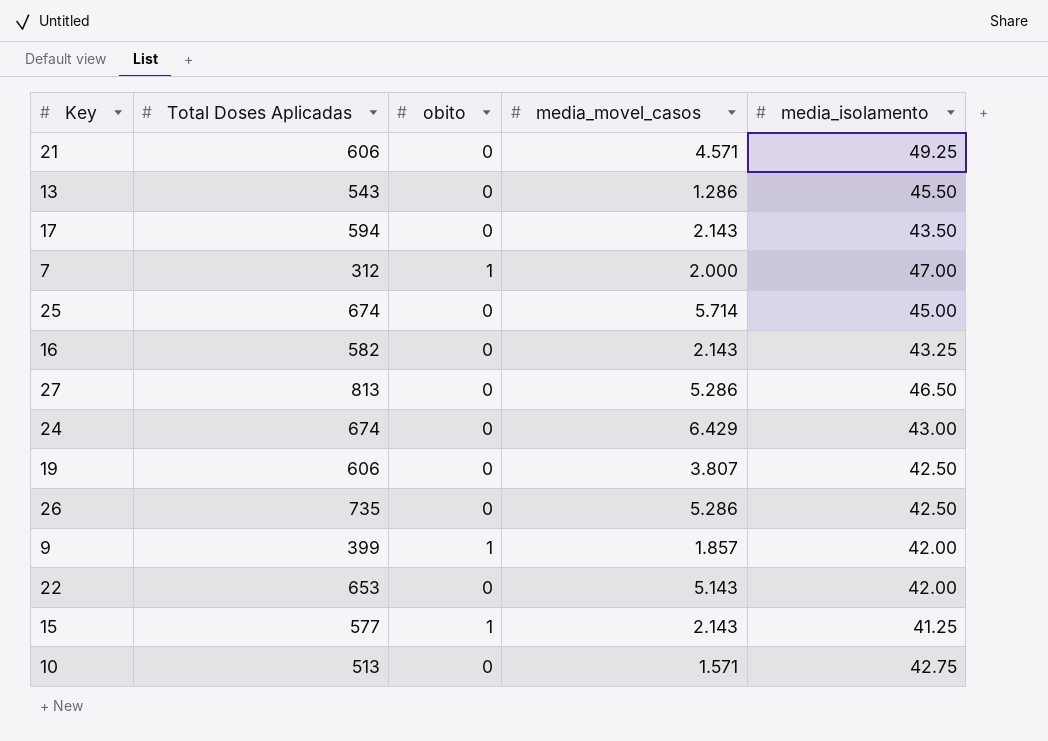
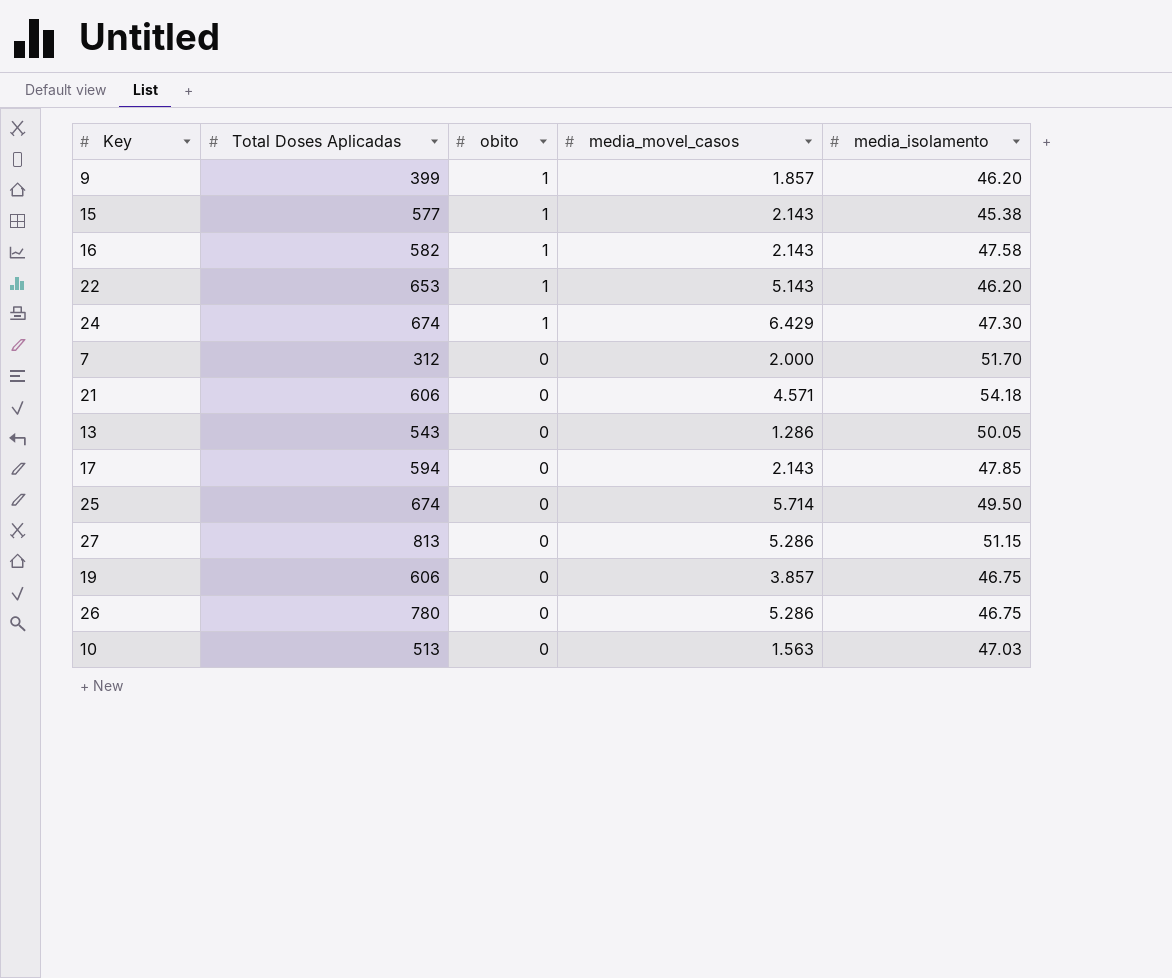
row order: none -> obito descending
9 | media_isolamento: 42.00 -> 46.20
15 | media_isolamento: 41.25 -> 45.38
16 | obito: 0 -> 1
16 | media_isolamento: 43.25 -> 47.58
22 | obito: 0 -> 1
22 | media_isolamento: 42.00 -> 46.20
24 | obito: 0 -> 1
24 | media_isolamento: 43.00 -> 47.30
7 | obito: 1 -> 0
7 | media_isolamento: 47.00 -> 51.70
21 | media_isolamento: 49.25 -> 54.18
13 | media_isolamento: 45.50 -> 50.05
17 | media_isolamento: 43.50 -> 47.85
25 | media_isolamento: 45.00 -> 49.50
27 | media_isolamento: 46.50 -> 51.15
19 | media_movel_casos: 3.807 -> 3.857
19 | media_isolamento: 42.50 -> 46.75
26 | Total Doses Aplicadas: 735 -> 780
26 | media_isolamento: 42.50 -> 46.75
10 | media_movel_casos: 1.571 -> 1.563
10 | media_isolamento: 42.75 -> 47.03

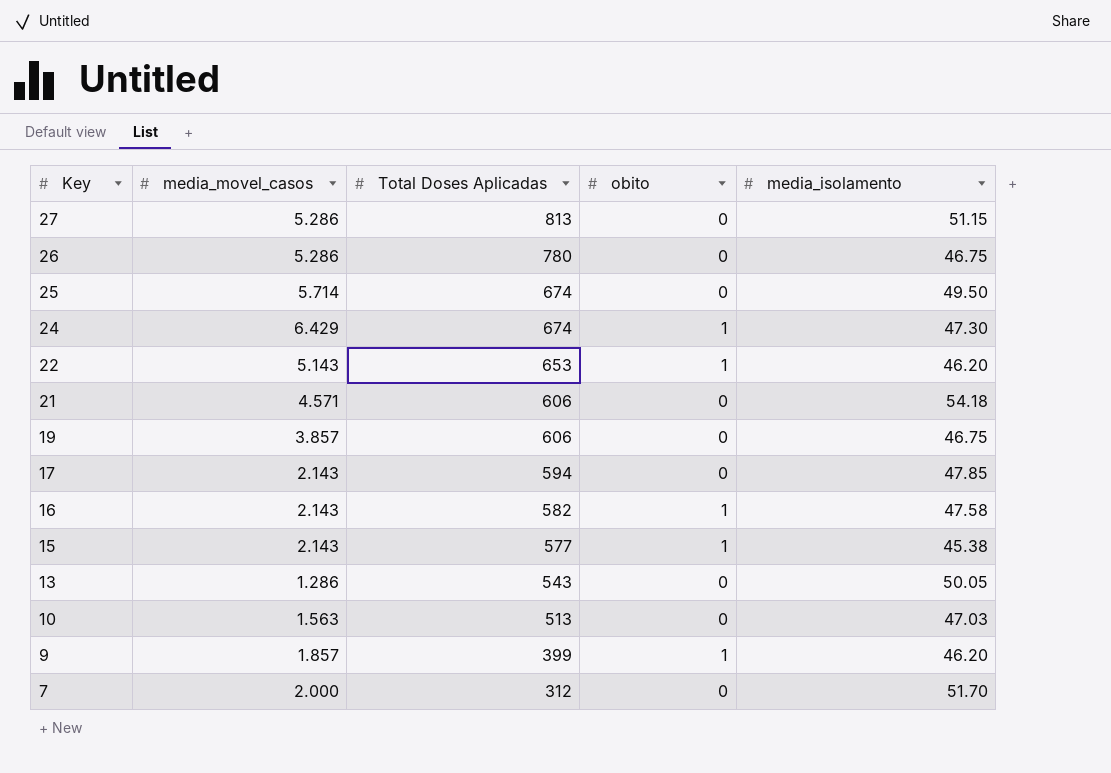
row order: obito descending -> Key descending
column media_movel_casos | position: 4 -> 2

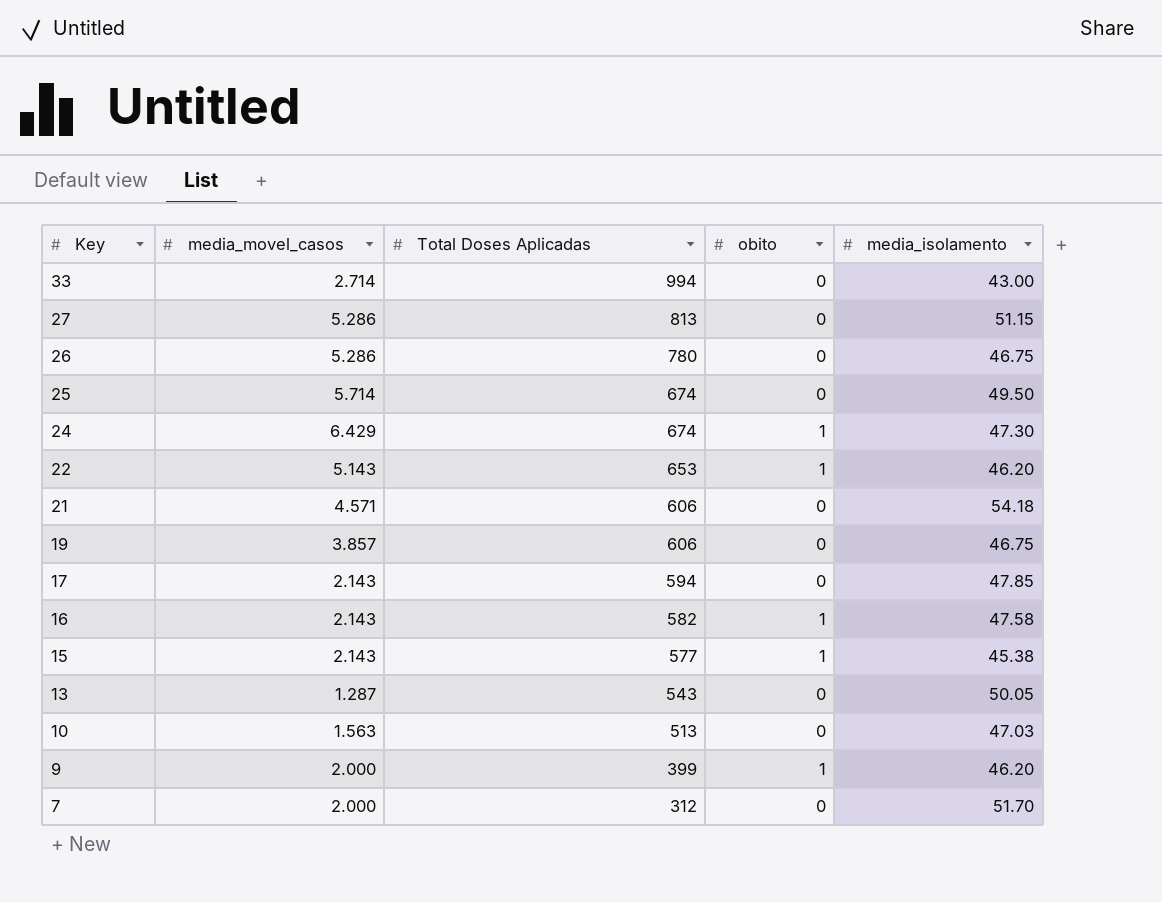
row 33: none -> 2.714 | 994 | 0 | 43.00
13 | media_movel_casos: 1.286 -> 1.287
9 | media_movel_casos: 1.857 -> 2.000

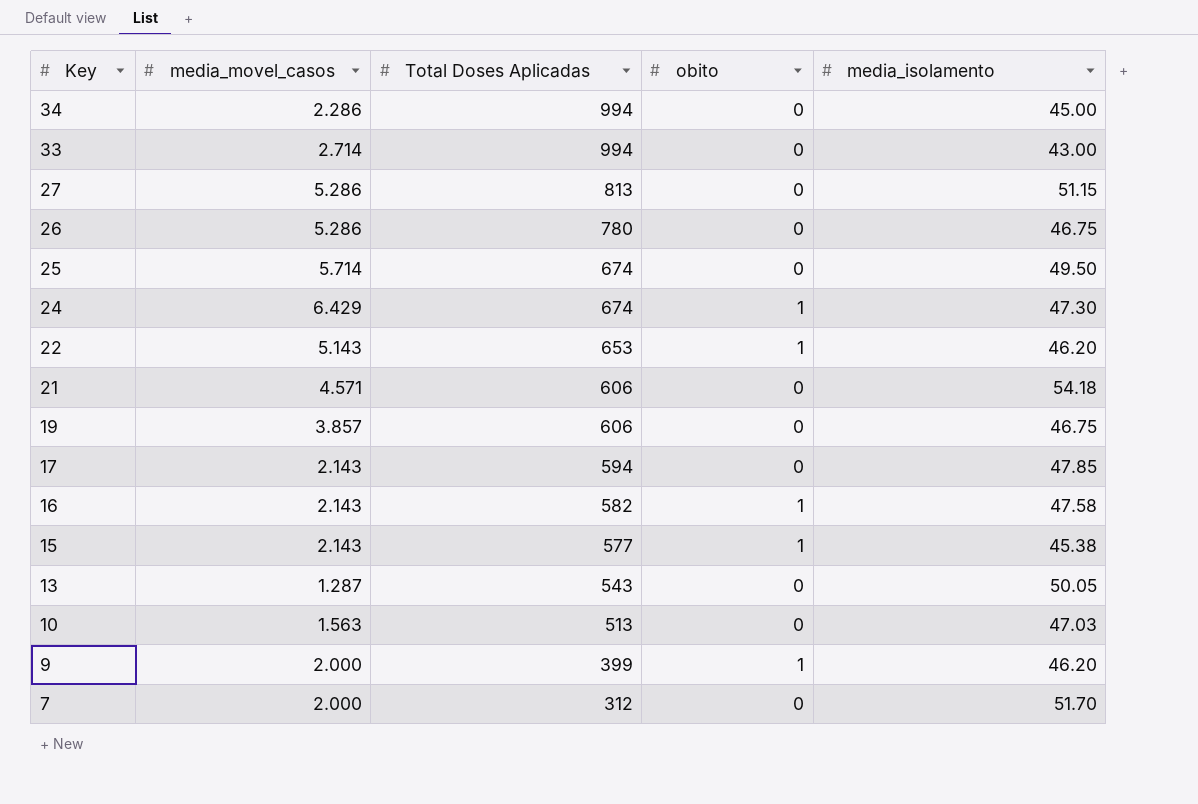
row 34: none -> 2.286 | 994 | 0 | 45.00

